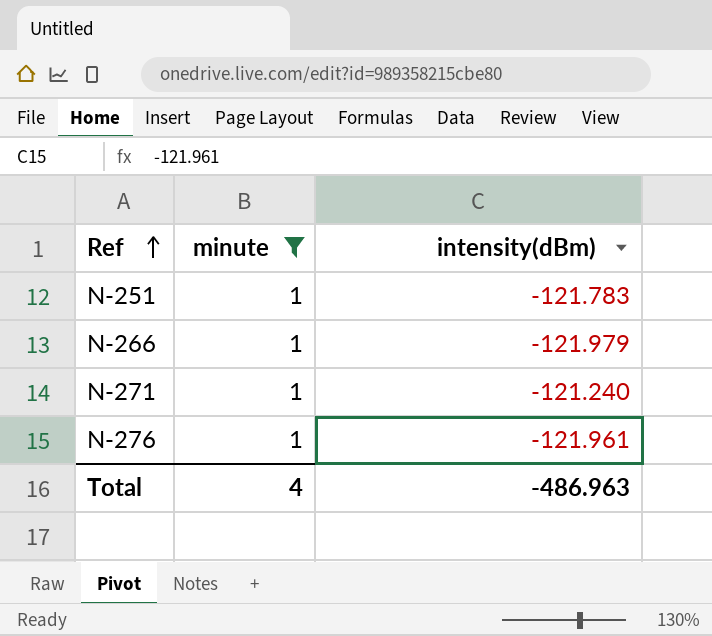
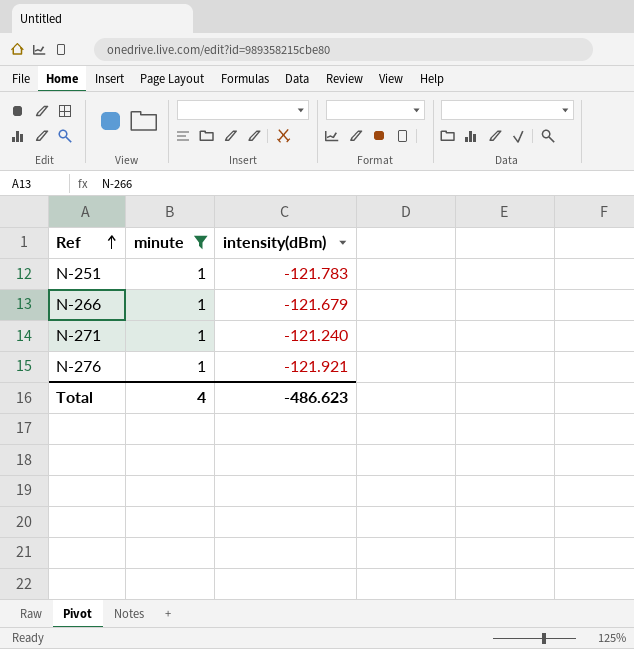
N-266 | intensity(dBm): -121.979 -> -121.679
N-276 | intensity(dBm): -121.961 -> -121.921
Total | intensity(dBm): -486.963 -> -486.623

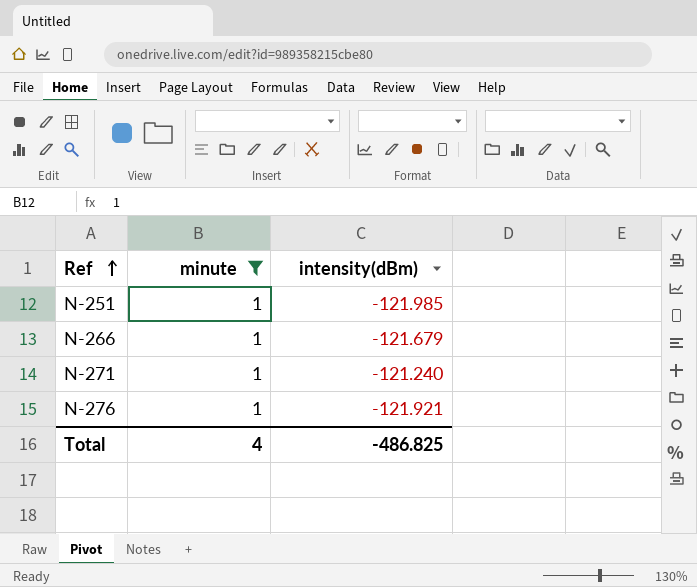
N-251 | intensity(dBm): -121.783 -> -121.985
Total | intensity(dBm): -486.623 -> -486.825

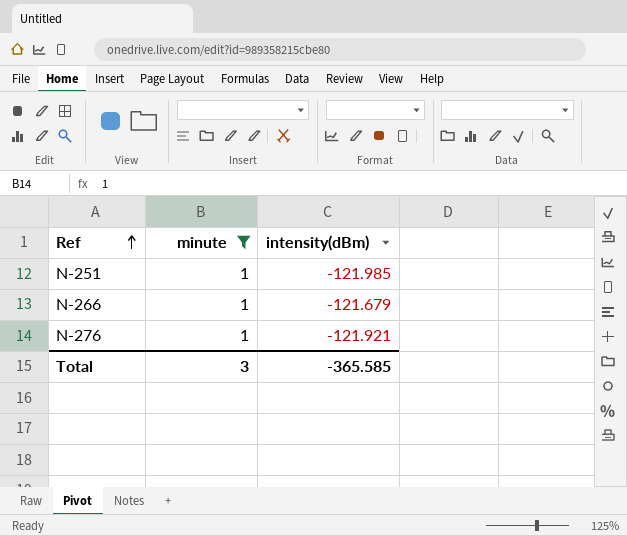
row N-271: 1 | -121.240 -> none
Total | minute: 4 -> 3
Total | intensity(dBm): -486.825 -> -365.585

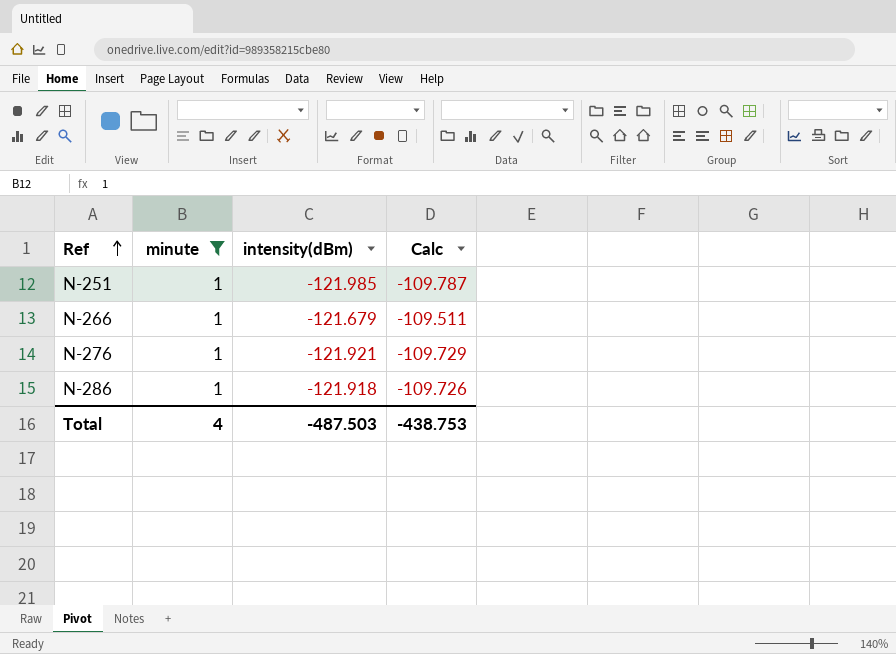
column Calc | formula: none -> [intensity(dBm)] * 0.9
row N-286: none -> 1 | -121.918 | -109.726
Total | minute: 3 -> 4
Total | intensity(dBm): -365.585 -> -487.503

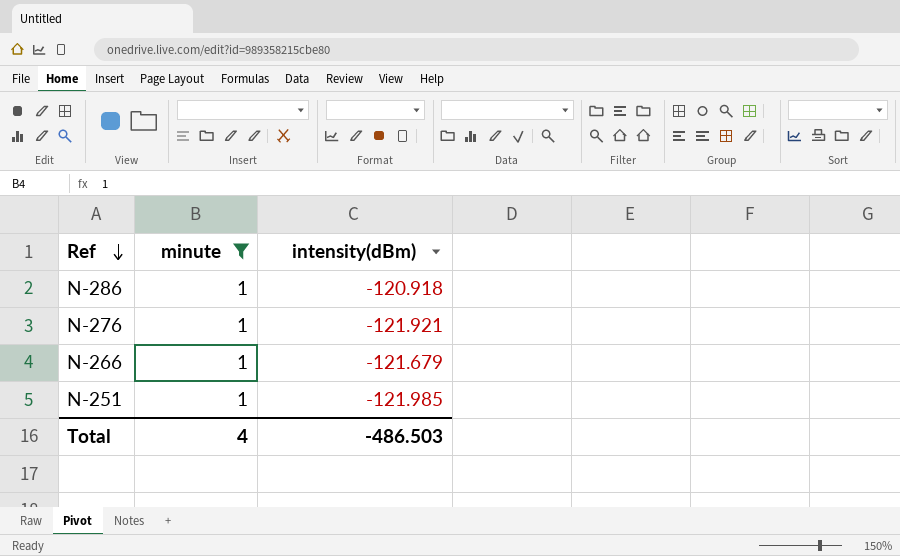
row order: Ref ascending -> Ref descending
column Calc | formula: [intensity(dBm)] * 0.9 -> none
N-286 | intensity(dBm): -121.918 -> -120.918
Total | intensity(dBm): -487.503 -> -486.503

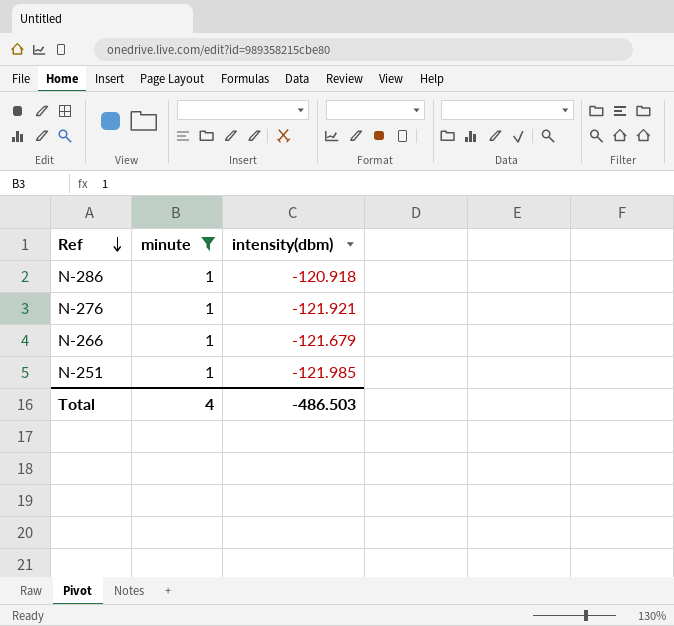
column name: intensity(dBm) -> intensity(dbm)

